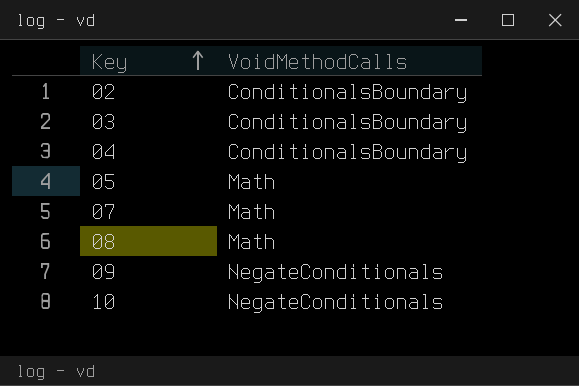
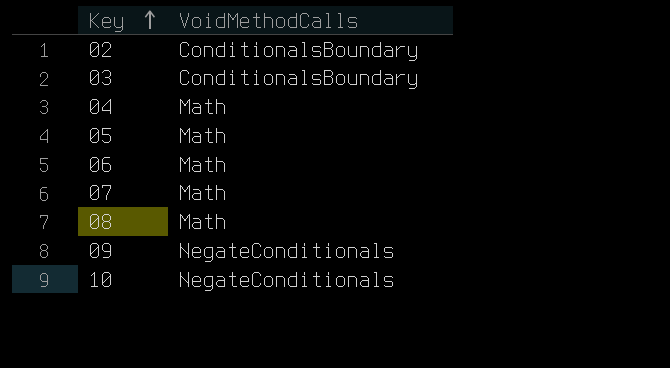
04 | VoidMethodCalls: ConditionalsBoundary -> Math
row 06: none -> Math

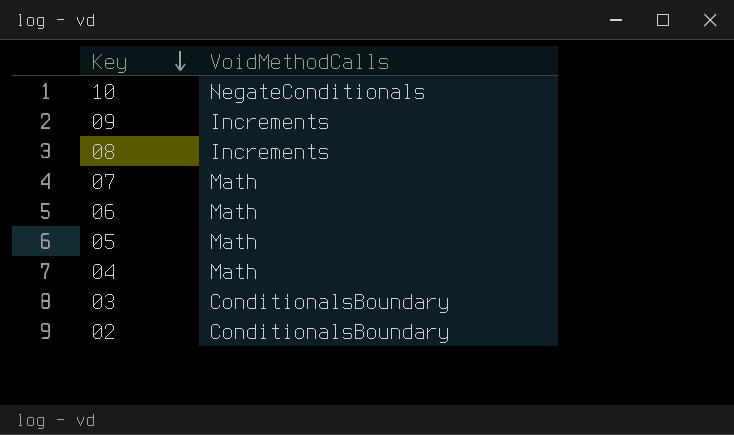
row order: Key ascending -> Key descending
09 | VoidMethodCalls: NegateConditionals -> Increments
08 | VoidMethodCalls: Math -> Increments

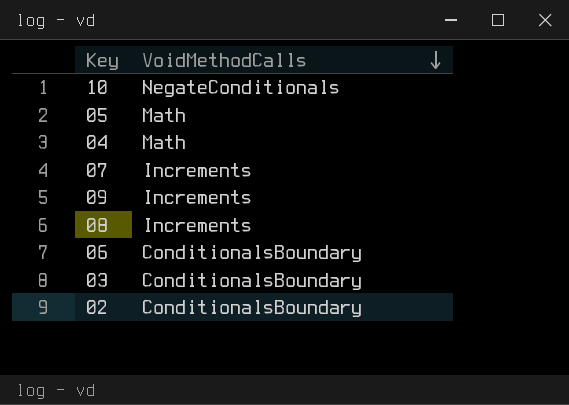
row order: Key descending -> VoidMethodCalls descending
07 | VoidMethodCalls: Math -> Increments
06 | VoidMethodCalls: Math -> ConditionalsBoundary

